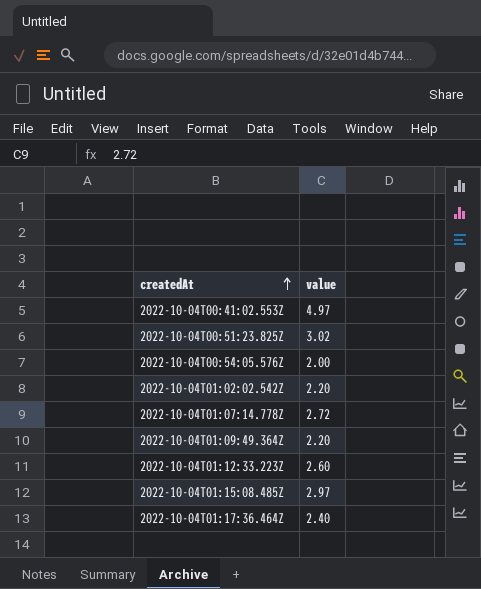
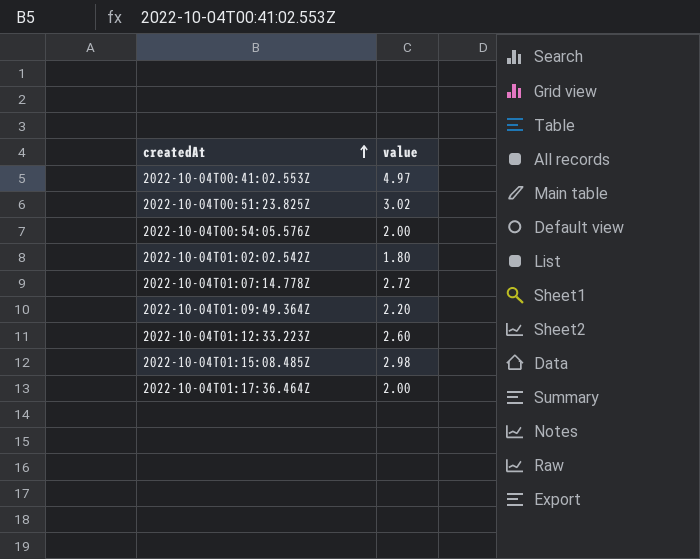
2022-10-04T01:02:02.542Z | value: 2.20 -> 1.80
2022-10-04T01:15:08.485Z | value: 2.97 -> 2.98
2022-10-04T01:17:36.464Z | value: 2.40 -> 2.00

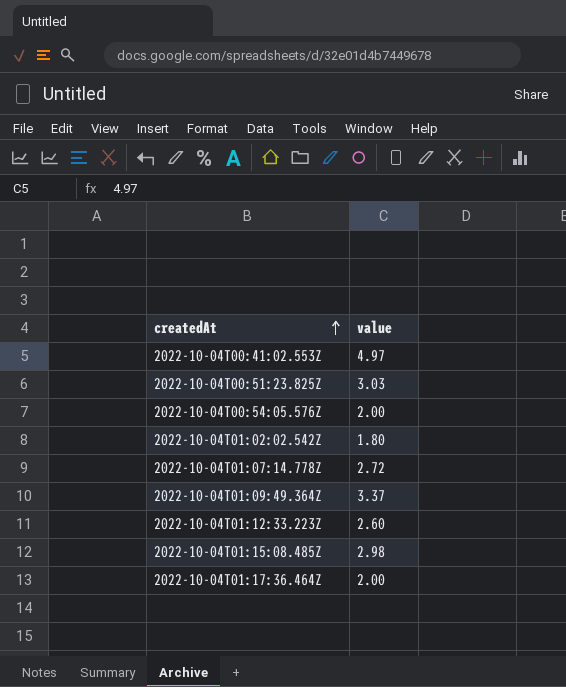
2022-10-04T00:51:23.825Z | value: 3.02 -> 3.03
2022-10-04T01:09:49.364Z | value: 2.20 -> 3.37

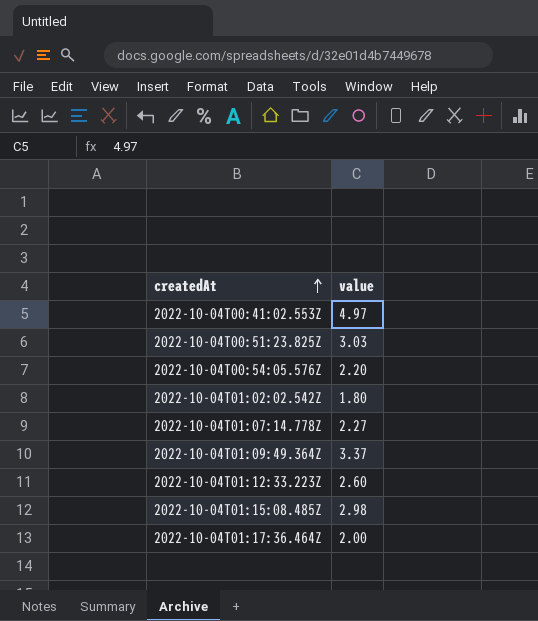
2022-10-04T00:54:05.576Z | value: 2.00 -> 2.20
2022-10-04T01:07:14.778Z | value: 2.72 -> 2.27

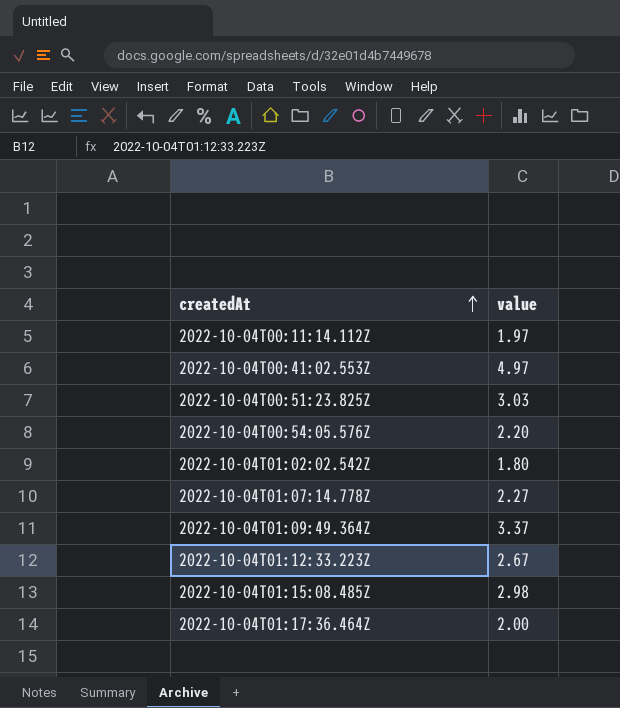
row 2022-10-04T00:11:14.112Z: none -> 1.97
2022-10-04T01:12:33.223Z | value: 2.60 -> 2.67

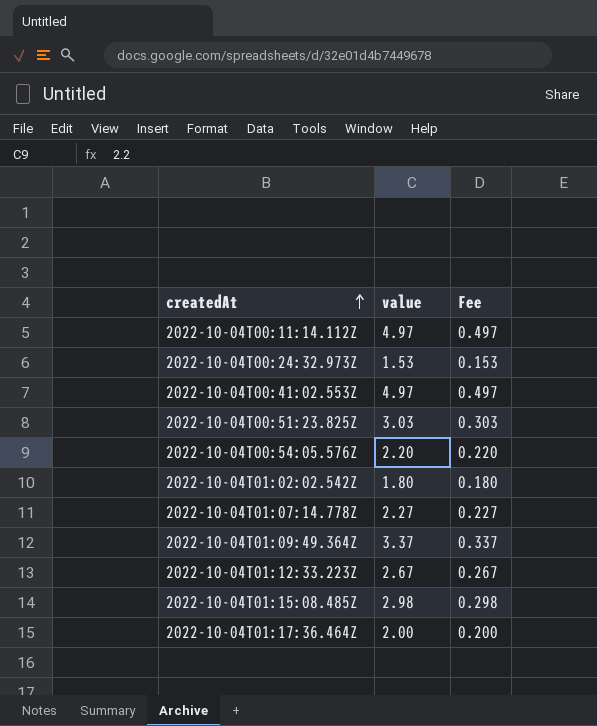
column Fee | formula: none -> [value] * 0.1
2022-10-04T00:11:14.112Z | value: 1.97 -> 4.97
row 2022-10-04T00:24:32.973Z: none -> 1.53 | 0.153

